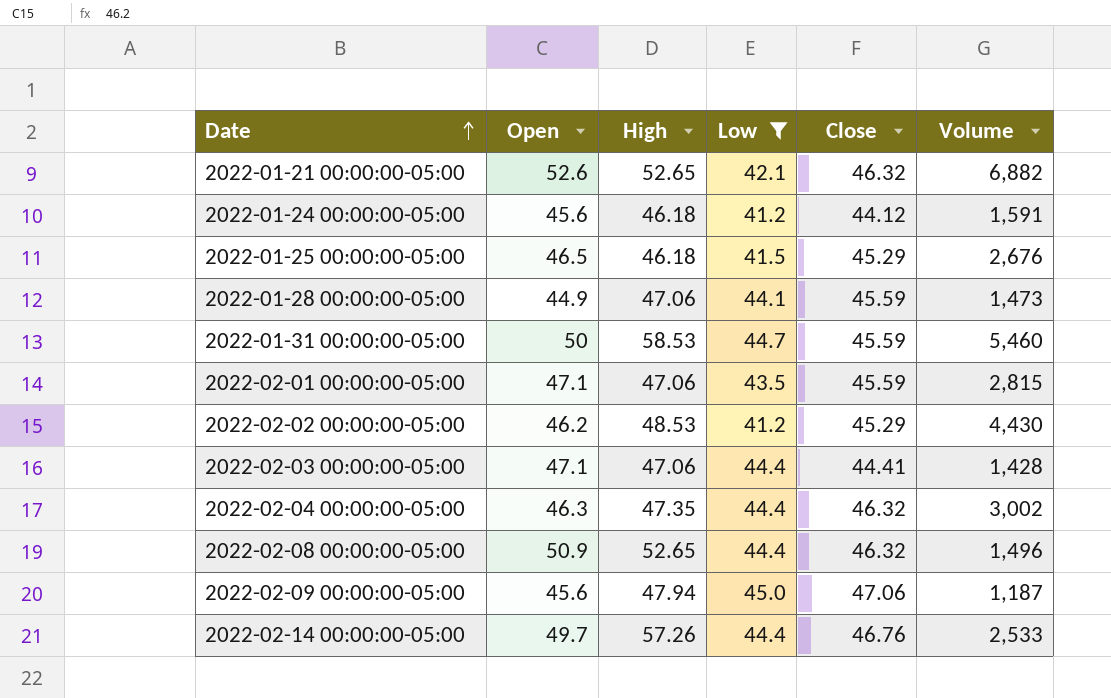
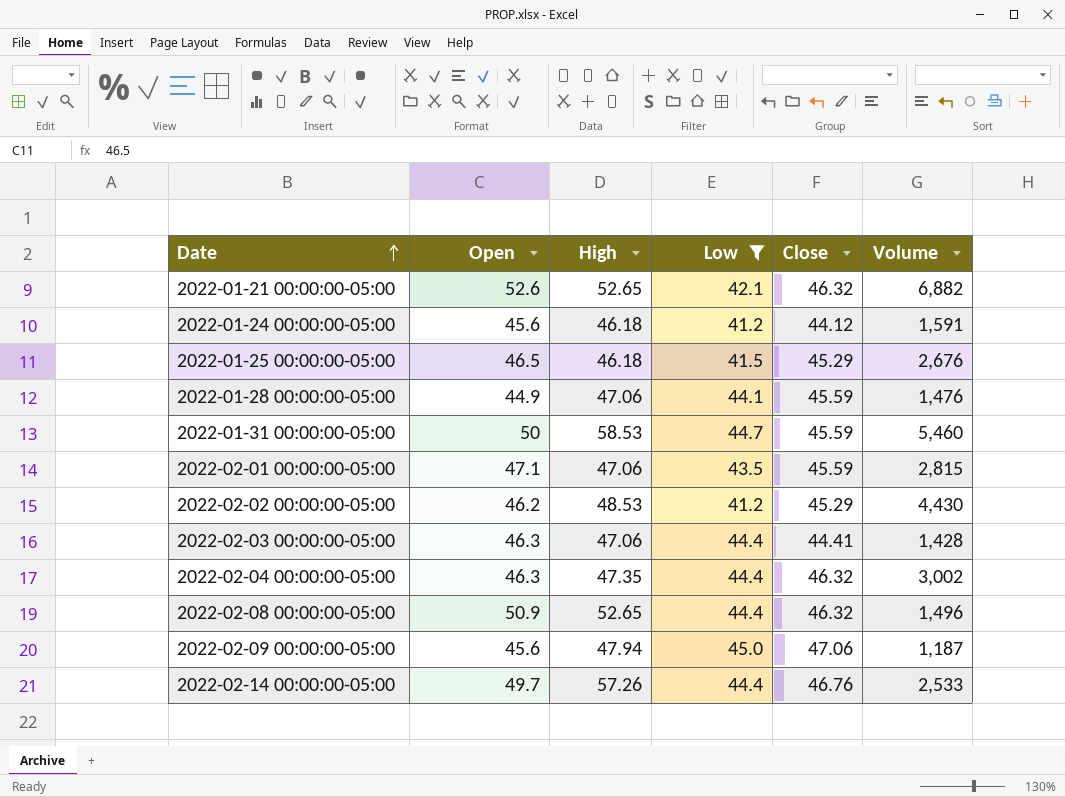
2022-01-28 00:00:00-05:00 | Volume: 1,473 -> 1,476
2022-02-03 00:00:00-05:00 | Open: 47.1 -> 46.3

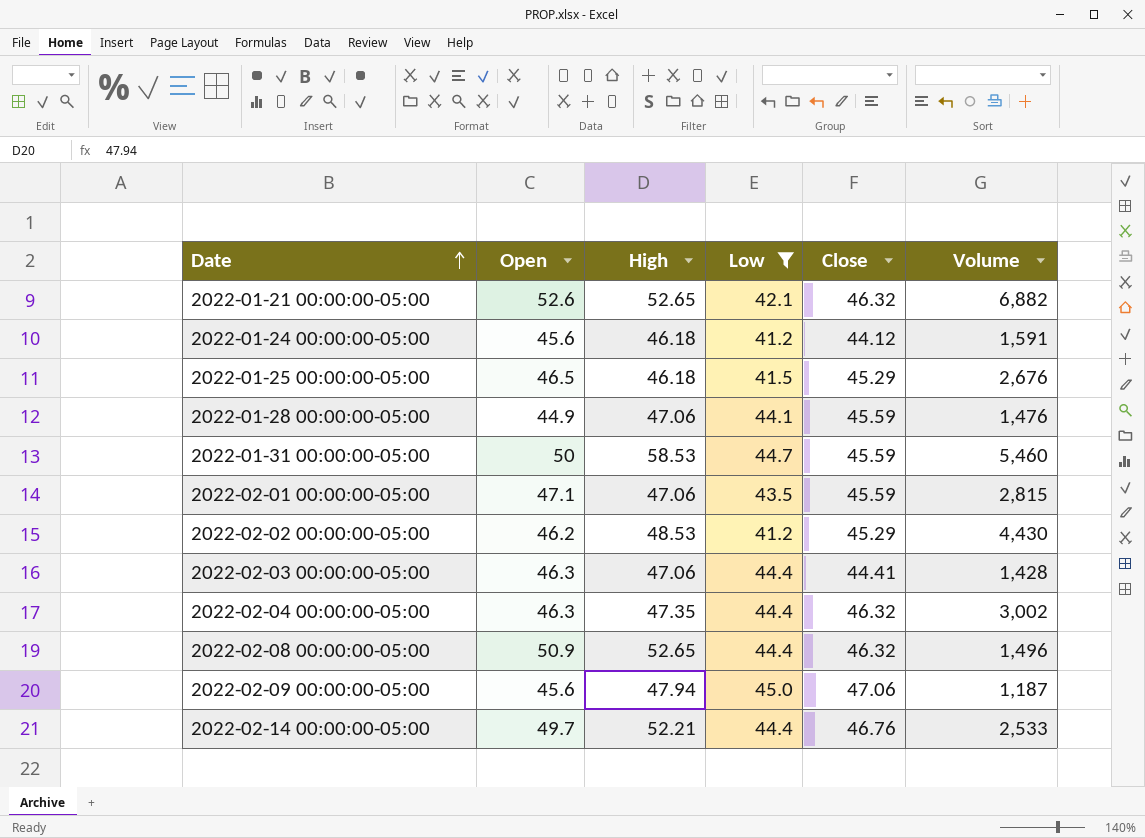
2022-02-14 00:00:00-05:00 | High: 57.26 -> 52.21

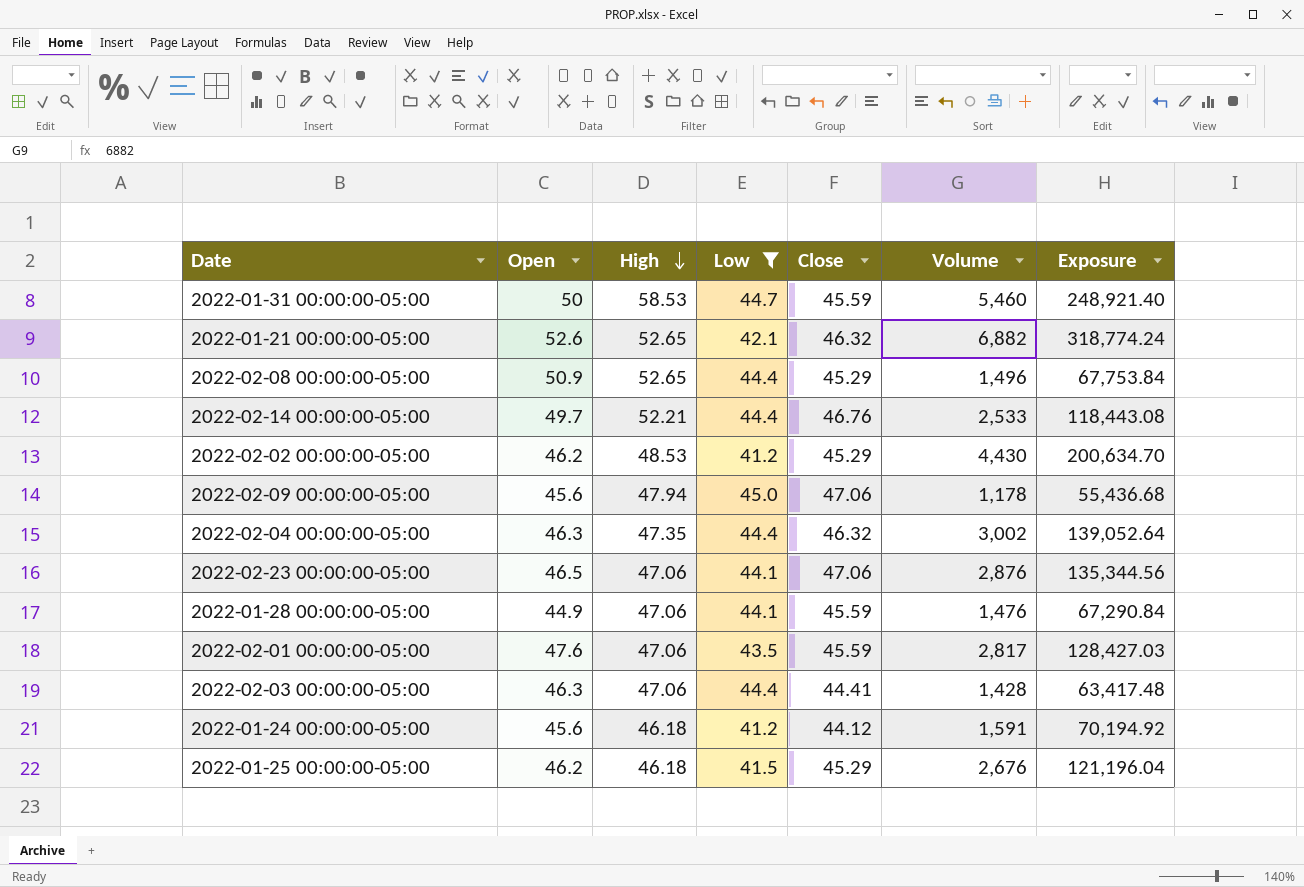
row order: Date ascending -> High descending
column Exposure | formula: none -> [Close] * [Volume]
2022-02-08 00:00:00-05:00 | Close: 46.32 -> 45.29
2022-02-09 00:00:00-05:00 | Volume: 1,187 -> 1,178
row 2022-02-23 00:00:00-05:00: none -> 46.5 | 47.06 | 44.1 | 47.06 | 2,876 | 135,344.56
2022-02-01 00:00:00-05:00 | Open: 47.1 -> 47.6
2022-02-01 00:00:00-05:00 | Volume: 2,815 -> 2,817
2022-01-25 00:00:00-05:00 | Open: 46.5 -> 46.2

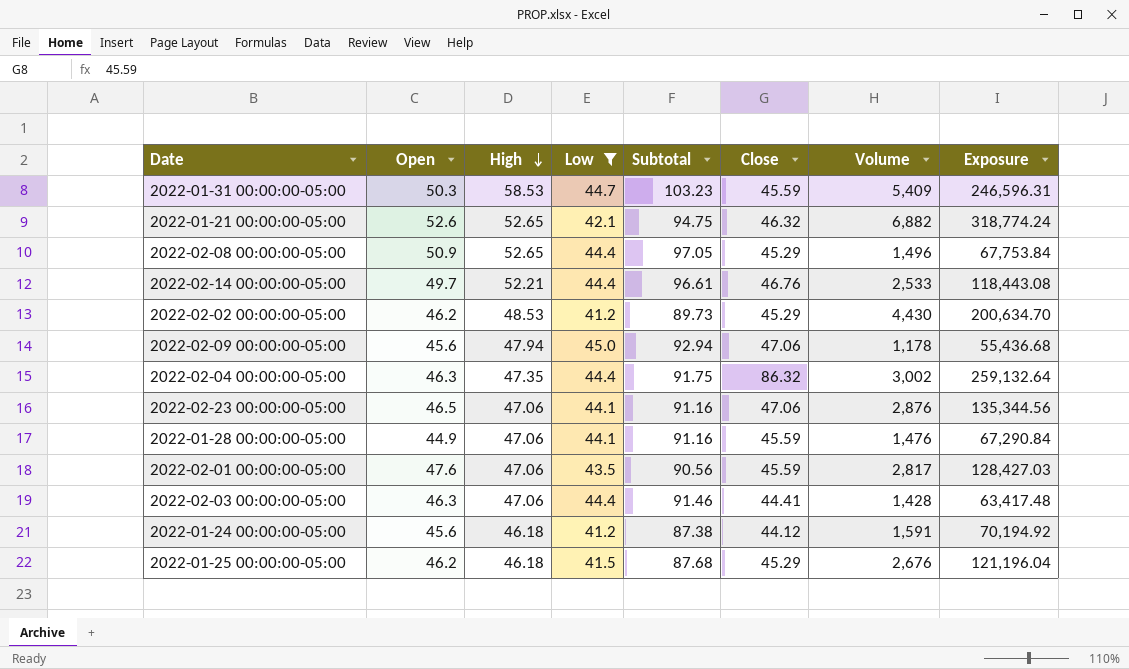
column Subtotal | formula: none -> [High] + [Low]
2022-01-31 00:00:00-05:00 | Open: 50 -> 50.3
2022-01-31 00:00:00-05:00 | Volume: 5,460 -> 5,409
2022-01-31 00:00:00-05:00 | Exposure: 248,921.40 -> 246,596.31
2022-02-04 00:00:00-05:00 | Close: 46.32 -> 86.32
2022-02-04 00:00:00-05:00 | Exposure: 139,052.64 -> 259,132.64

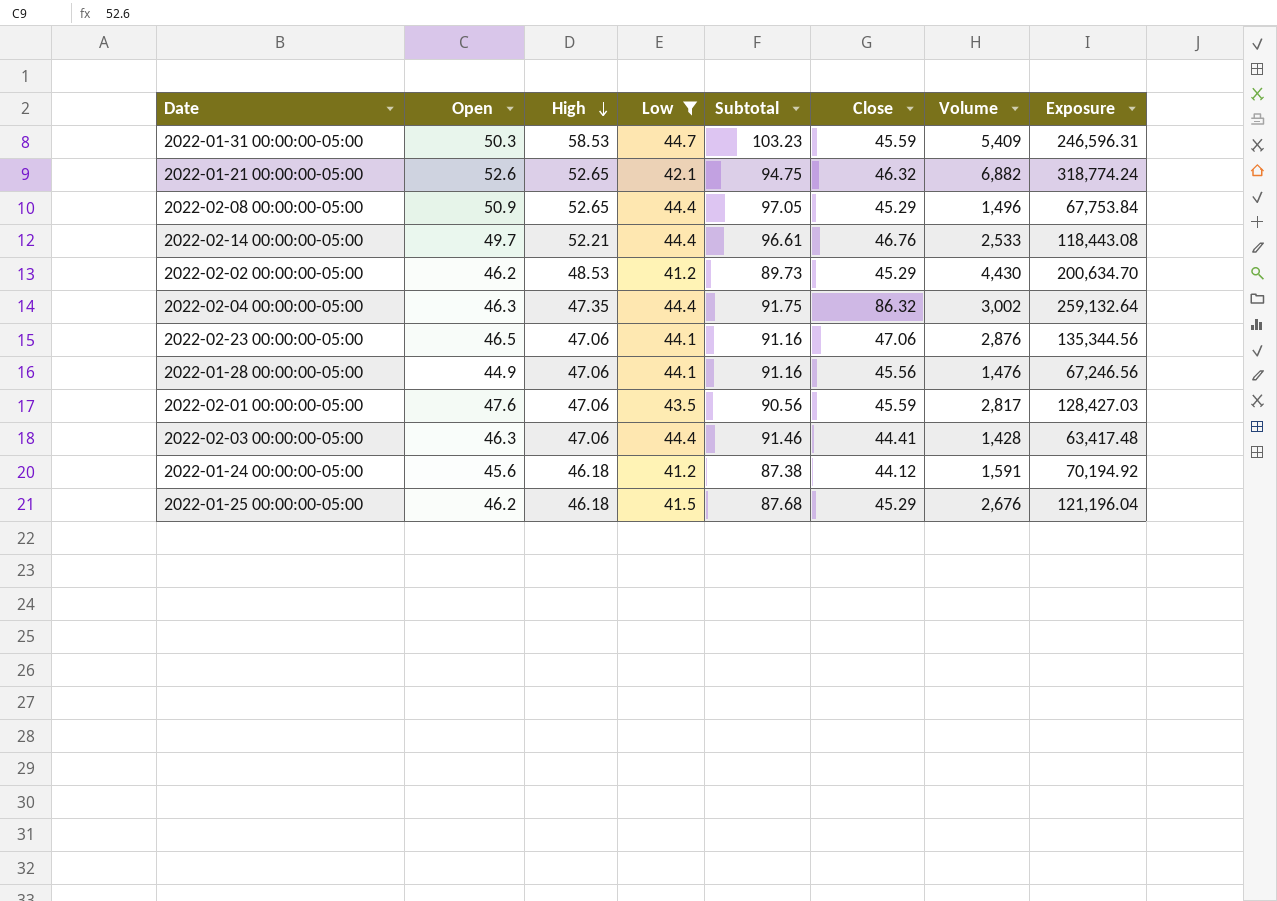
row 2022-02-09 00:00:00-05:00: 45.6 | 47.94 | 45.0 | 92.94 | 47.06 | 1,178 | 55,436.68 -> none
2022-01-28 00:00:00-05:00 | Close: 45.59 -> 45.56
2022-01-28 00:00:00-05:00 | Exposure: 67,290.84 -> 67,246.56

